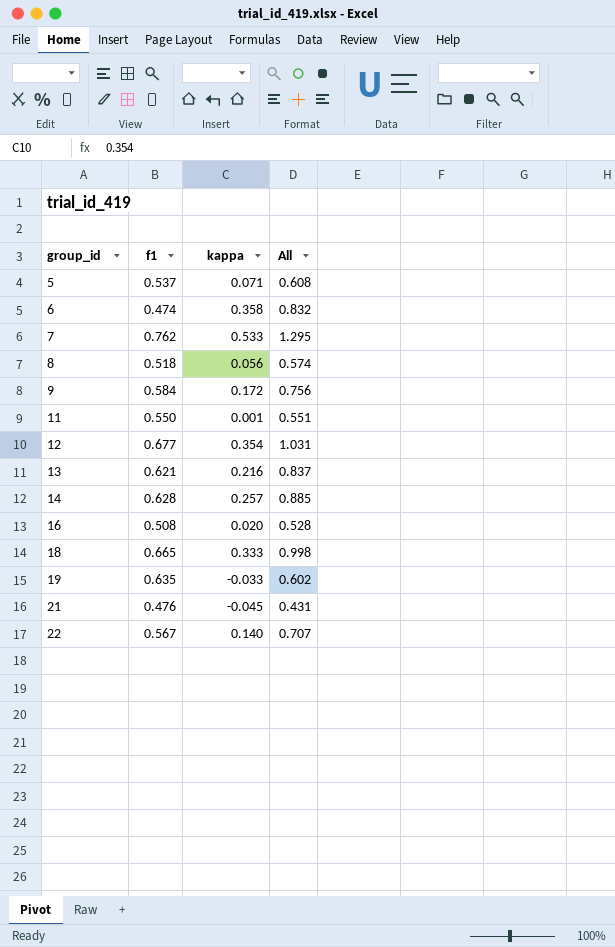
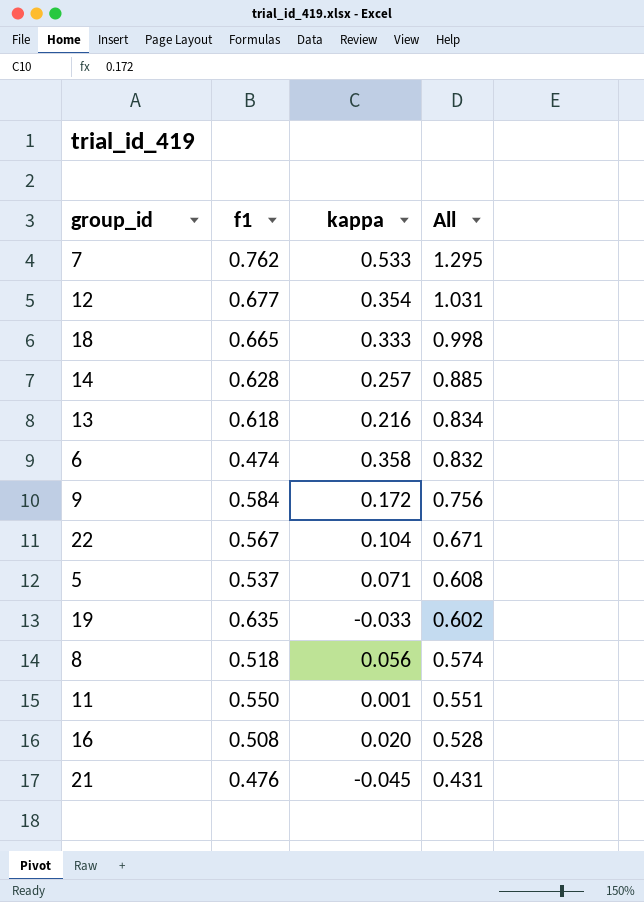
row order: group_id ascending -> All descending
13 | f1: 0.621 -> 0.618
13 | All: 0.837 -> 0.834
22 | kappa: 0.140 -> 0.104
22 | All: 0.707 -> 0.671

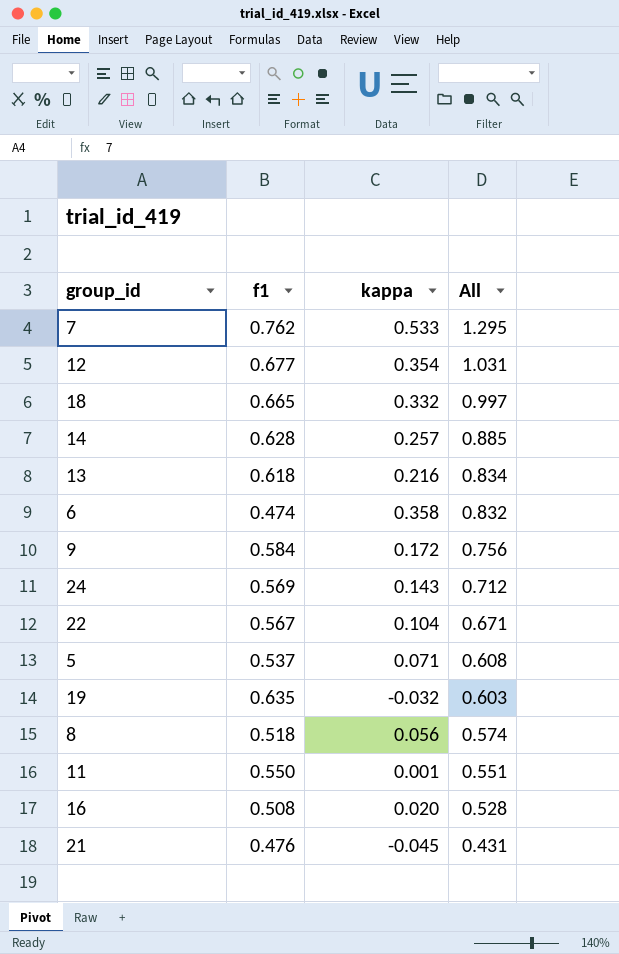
18 | kappa: 0.333 -> 0.332
18 | All: 0.998 -> 0.997
row 24: none -> 0.569 | 0.143 | 0.712
19 | kappa: -0.033 -> -0.032
19 | All: 0.602 -> 0.603

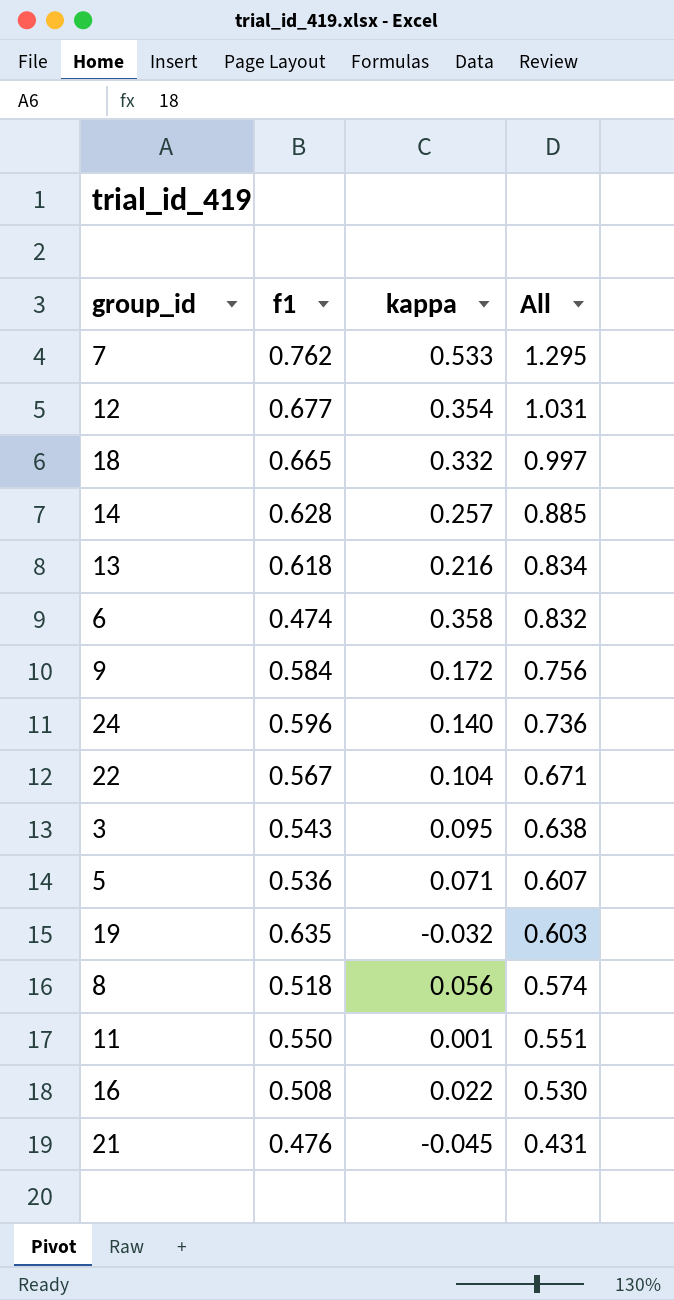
24 | f1: 0.569 -> 0.596
24 | kappa: 0.143 -> 0.140
24 | All: 0.712 -> 0.736
row 3: none -> 0.543 | 0.095 | 0.638
5 | f1: 0.537 -> 0.536
5 | All: 0.608 -> 0.607
16 | kappa: 0.020 -> 0.022
16 | All: 0.528 -> 0.530

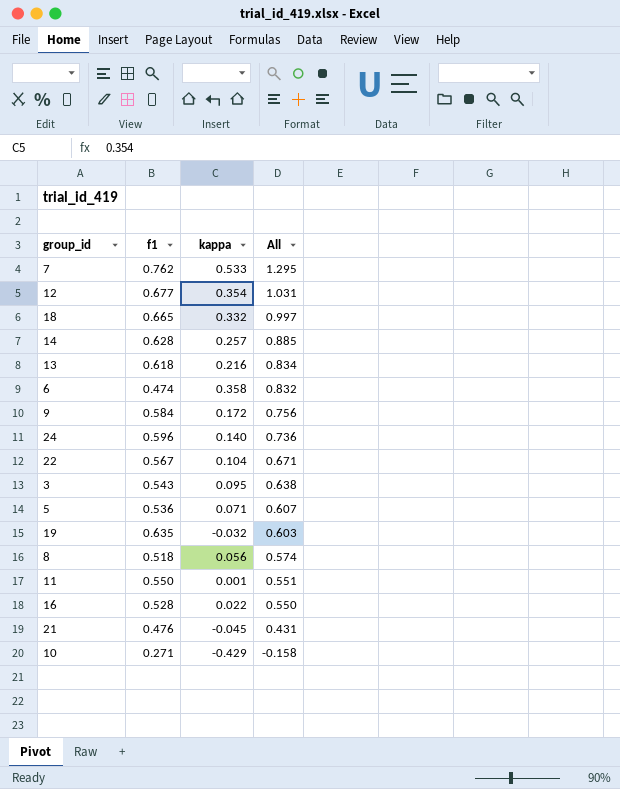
16 | f1: 0.508 -> 0.528
16 | All: 0.530 -> 0.550
row 10: none -> 0.271 | -0.429 | -0.158

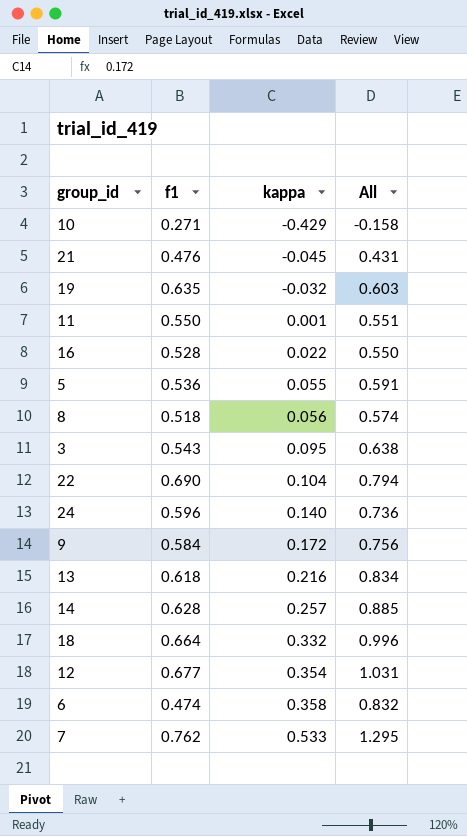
row order: All descending -> kappa ascending
5 | kappa: 0.071 -> 0.055
5 | All: 0.607 -> 0.591
22 | f1: 0.567 -> 0.690
22 | All: 0.671 -> 0.794
18 | f1: 0.665 -> 0.664
18 | All: 0.997 -> 0.996

